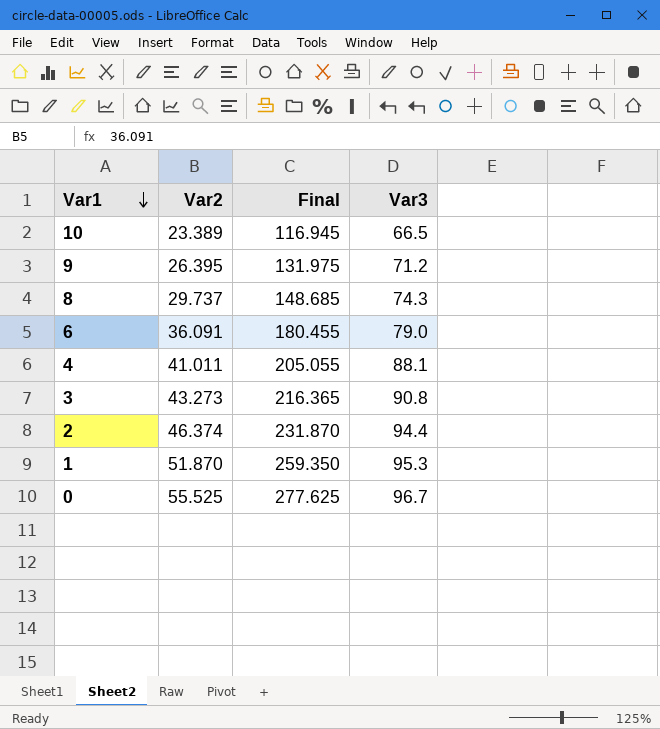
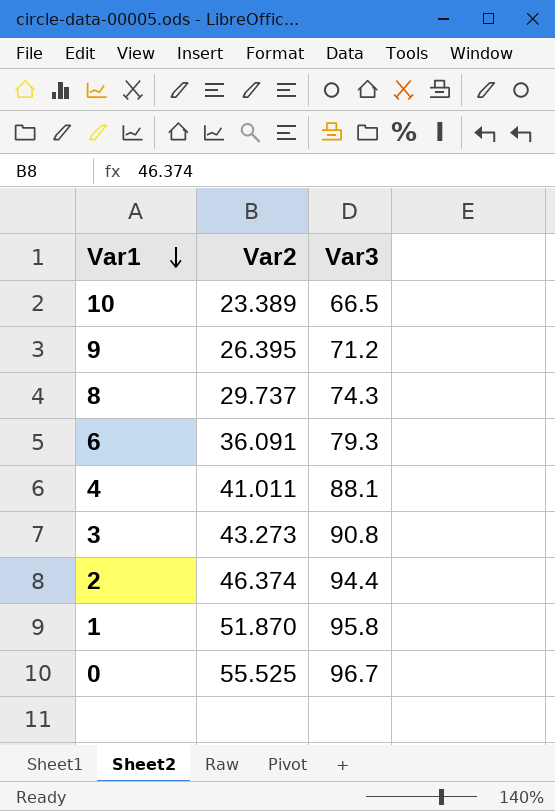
column Final | formula: [Var2] * 5 -> none
6 | Var3: 79.0 -> 79.3
1 | Var3: 95.3 -> 95.8

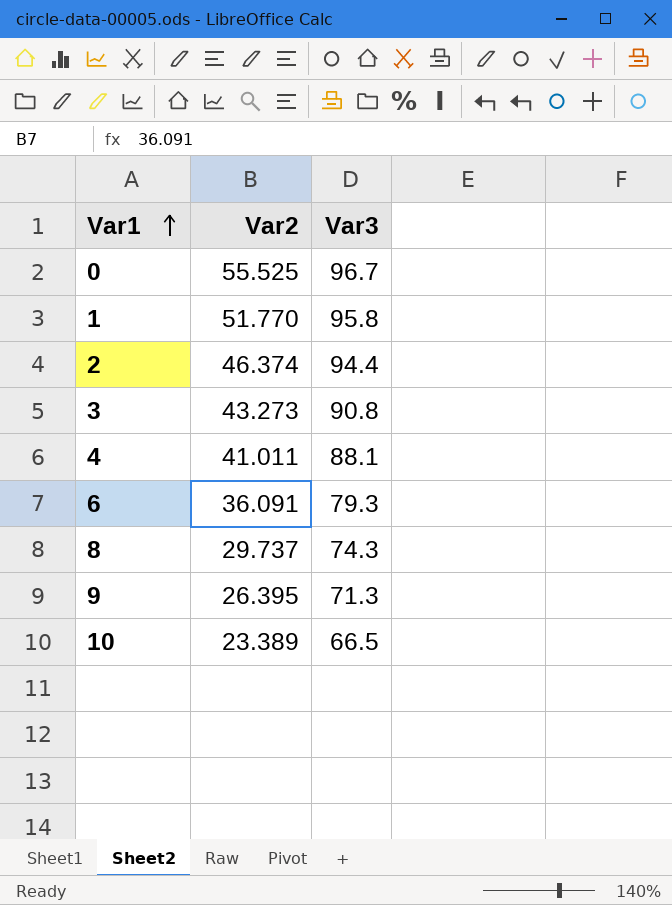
row order: Var1 descending -> Var1 ascending
1 | Var2: 51.870 -> 51.770
9 | Var3: 71.2 -> 71.3

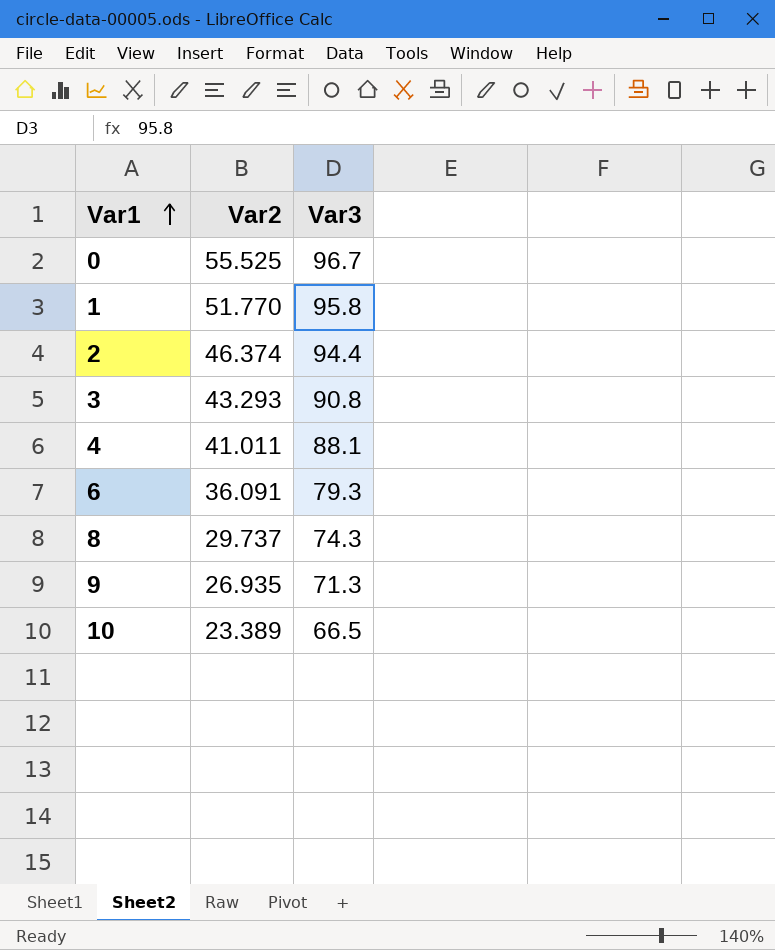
3 | Var2: 43.273 -> 43.293
9 | Var2: 26.395 -> 26.935

